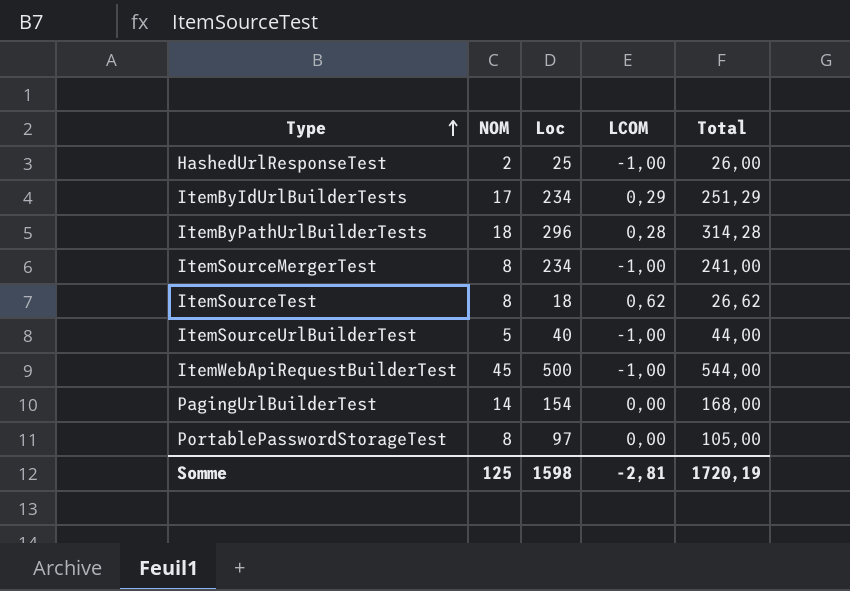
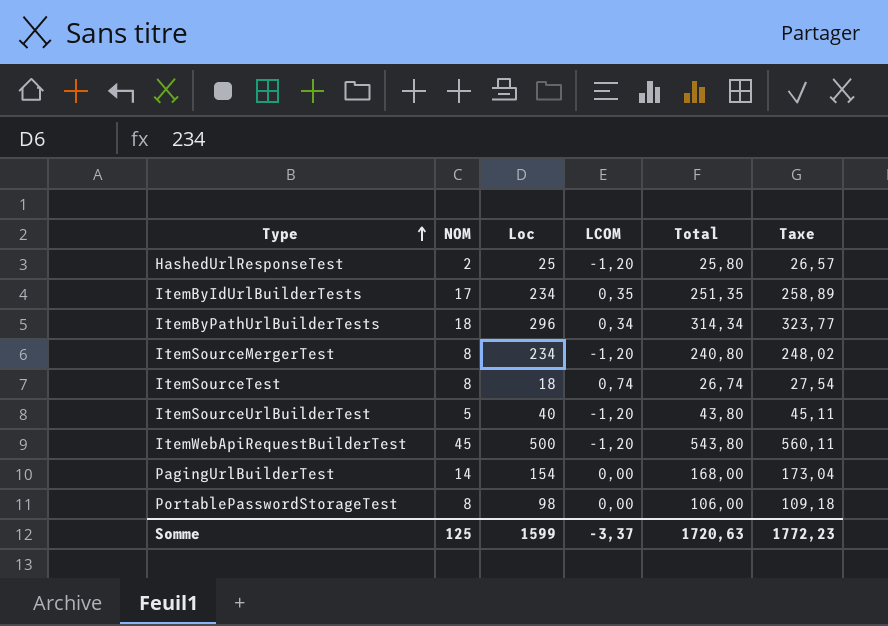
column Taxe | formula: none -> [Total] * 1,03
HashedUrlResponseTest | LCOM: -1,00 -> -1,20
HashedUrlResponseTest | Total: 26,00 -> 25,80
ItemByIdUrlBuilderTests | LCOM: 0,29 -> 0,35
ItemByIdUrlBuilderTests | Total: 251,29 -> 251,35
ItemByPathUrlBuilderTests | LCOM: 0,28 -> 0,34
ItemByPathUrlBuilderTests | Total: 314,28 -> 314,34
ItemSourceMergerTest | LCOM: -1,00 -> -1,20
ItemSourceMergerTest | Total: 241,00 -> 240,80
ItemSourceTest | LCOM: 0,62 -> 0,74
ItemSourceTest | Total: 26,62 -> 26,74
ItemSourceUrlBuilderTest | LCOM: -1,00 -> -1,20
ItemSourceUrlBuilderTest | Total: 44,00 -> 43,80
ItemWebApiRequestBuilderTest | LCOM: -1,00 -> -1,20
ItemWebApiRequestBuilderTest | Total: 544,00 -> 543,80
PortablePasswordStorageTest | Loc: 97 -> 98
PortablePasswordStorageTest | Total: 105,00 -> 106,00
Somme | Loc: 1598 -> 1599
Somme | LCOM: -2,81 -> -3,37
Somme | Total: 1720,19 -> 1720,63

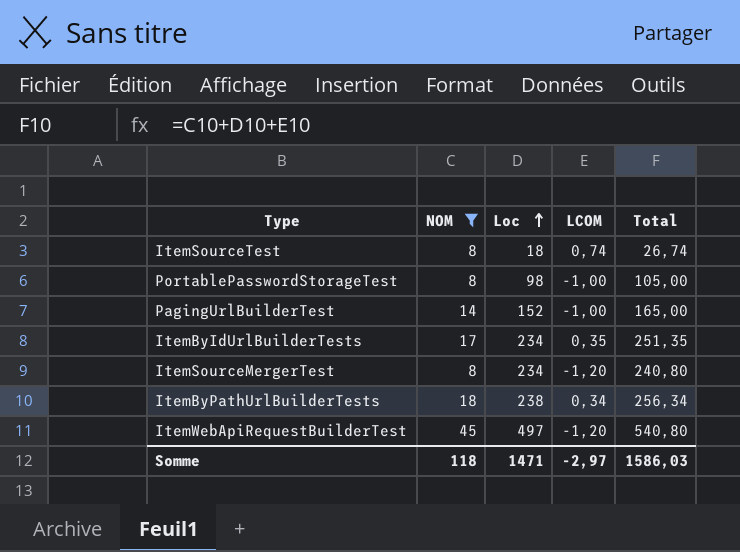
filter: none -> NOM >= 8
row order: Type ascending -> Loc ascending
column Taxe | formula: [Total] * 1,03 -> none
PortablePasswordStorageTest | LCOM: 0,00 -> -1,00
PortablePasswordStorageTest | Total: 106,00 -> 105,00
PagingUrlBuilderTest | Loc: 154 -> 152
PagingUrlBuilderTest | LCOM: 0,00 -> -1,00
PagingUrlBuilderTest | Total: 168,00 -> 165,00
ItemByPathUrlBuilderTests | Loc: 296 -> 238
ItemByPathUrlBuilderTests | Total: 314,34 -> 256,34
ItemWebApiRequestBuilderTest | Loc: 500 -> 497
ItemWebApiRequestBuilderTest | Total: 543,80 -> 540,80
Somme | NOM: 125 -> 118
Somme | Loc: 1599 -> 1471
Somme | LCOM: -3,37 -> -2,97
Somme | Total: 1720,63 -> 1586,03

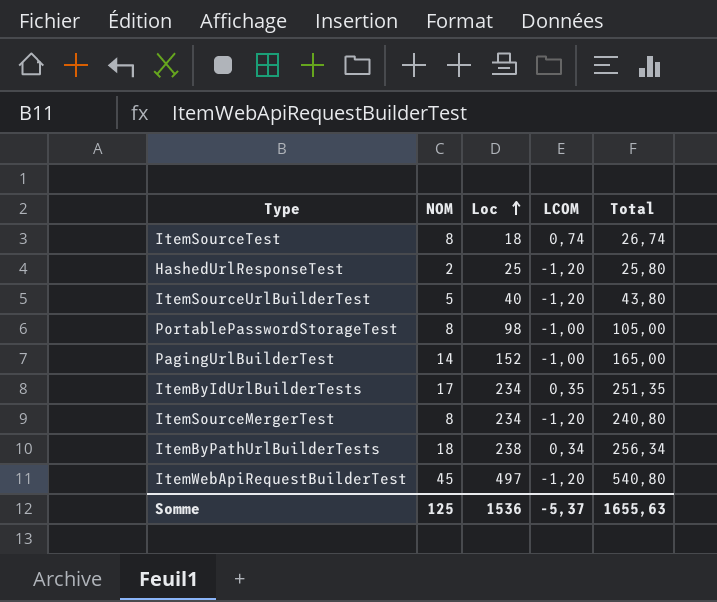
filter: NOM >= 8 -> none
Somme | NOM: 118 -> 125
Somme | Loc: 1471 -> 1536
Somme | LCOM: -2,97 -> -5,37
Somme | Total: 1586,03 -> 1655,63

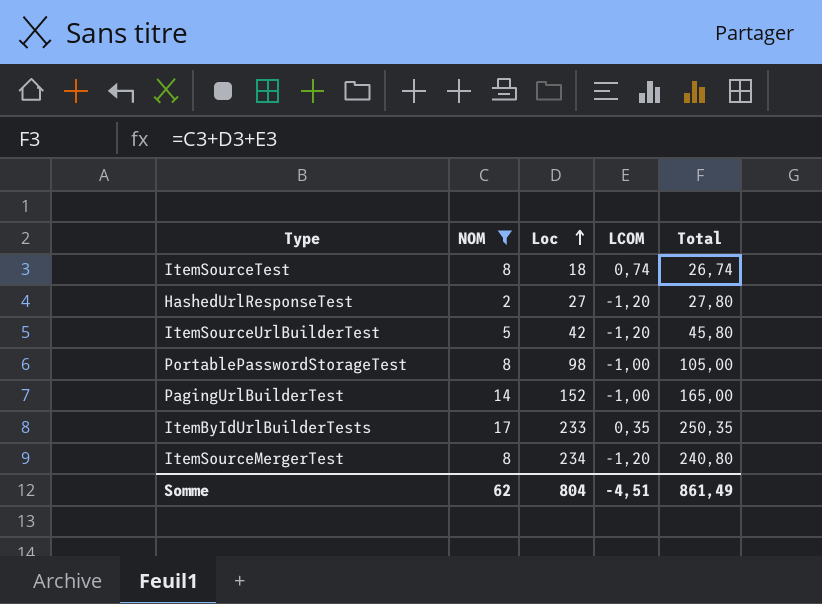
filter: none -> NOM <= 17
HashedUrlResponseTest | Loc: 25 -> 27
HashedUrlResponseTest | Total: 25,80 -> 27,80
ItemSourceUrlBuilderTest | Loc: 40 -> 42
ItemSourceUrlBuilderTest | Total: 43,80 -> 45,80
ItemByIdUrlBuilderTests | Loc: 234 -> 233
ItemByIdUrlBuilderTests | Total: 251,35 -> 250,35
Somme | NOM: 125 -> 62
Somme | Loc: 1536 -> 804
Somme | LCOM: -5,37 -> -4,51
Somme | Total: 1655,63 -> 861,49

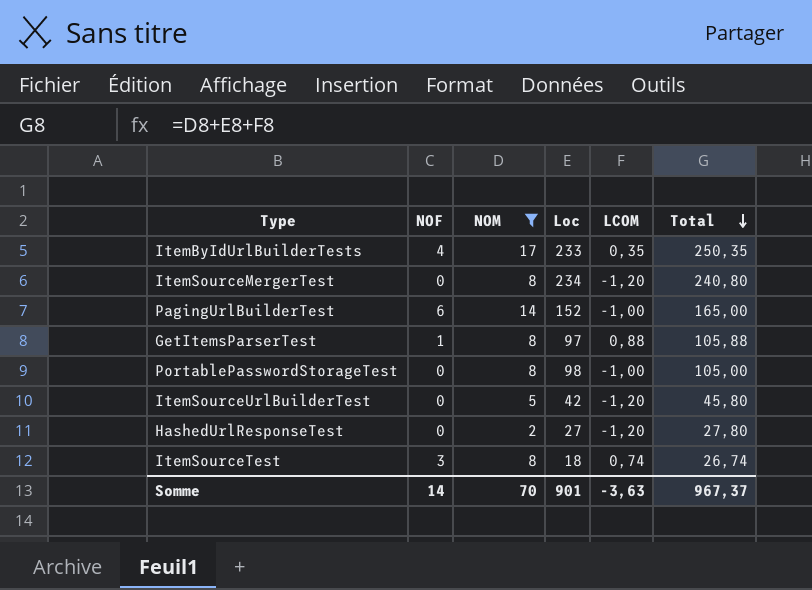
row order: Loc ascending -> Total descending
column NOF | position: none -> 2
row GetItemsParserTest: none -> 1 | 8 | 97 | 0,88 | 105,88
Somme | NOM: 62 -> 70
Somme | Loc: 804 -> 901
Somme | LCOM: -4,51 -> -3,63
Somme | Total: 861,49 -> 967,37

